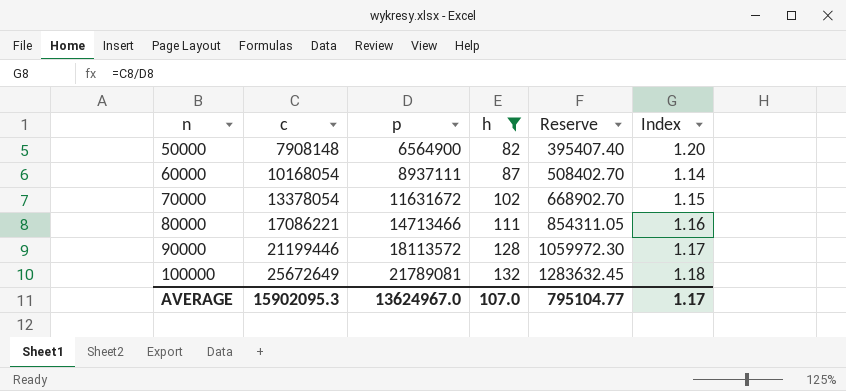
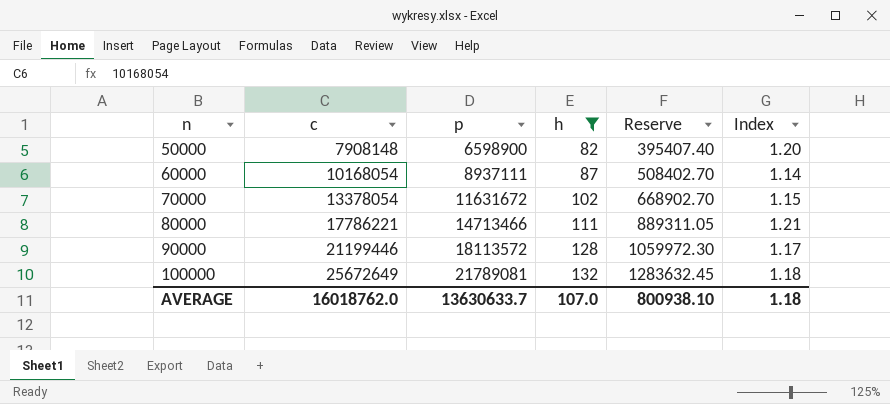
50000 | p: 6564900 -> 6598900
80000 | c: 17086221 -> 17786221
80000 | Reserve: 854311.05 -> 889311.05
80000 | Index: 1.16 -> 1.21
AVERAGE | c: 15902095.3 -> 16018762.0
AVERAGE | p: 13624967.0 -> 13630633.7
AVERAGE | Reserve: 795104.77 -> 800938.10
AVERAGE | Index: 1.17 -> 1.18

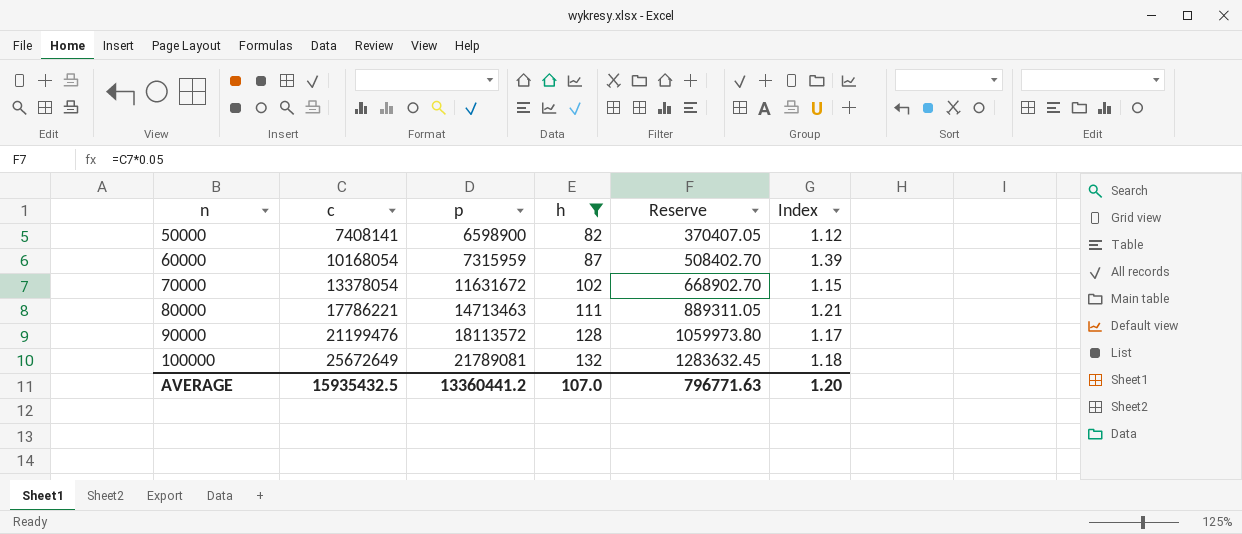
50000 | c: 7908148 -> 7408141
50000 | Reserve: 395407.40 -> 370407.05
50000 | Index: 1.20 -> 1.12
60000 | p: 8937111 -> 7315959
60000 | Index: 1.14 -> 1.39
80000 | p: 14713466 -> 14713463
90000 | c: 21199446 -> 21199476
90000 | Reserve: 1059972.30 -> 1059973.80
AVERAGE | c: 16018762.0 -> 15935432.5
AVERAGE | p: 13630633.7 -> 13360441.2
AVERAGE | Reserve: 800938.10 -> 796771.63
AVERAGE | Index: 1.18 -> 1.20

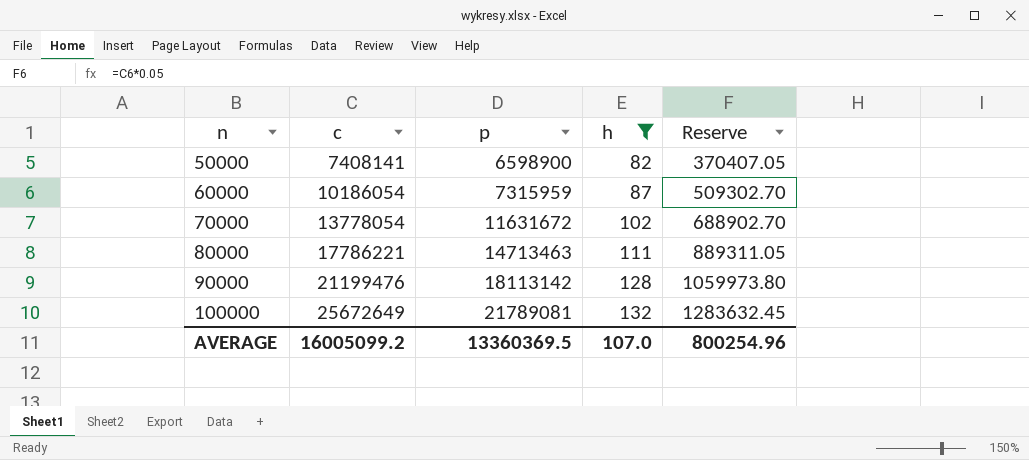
column Index | formula: [c] / [p] -> none
60000 | c: 10168054 -> 10186054
60000 | Reserve: 508402.70 -> 509302.70
70000 | c: 13378054 -> 13778054
70000 | Reserve: 668902.70 -> 688902.70
90000 | p: 18113572 -> 18113142
AVERAGE | c: 15935432.5 -> 16005099.2
AVERAGE | p: 13360441.2 -> 13360369.5
AVERAGE | Reserve: 796771.63 -> 800254.96

